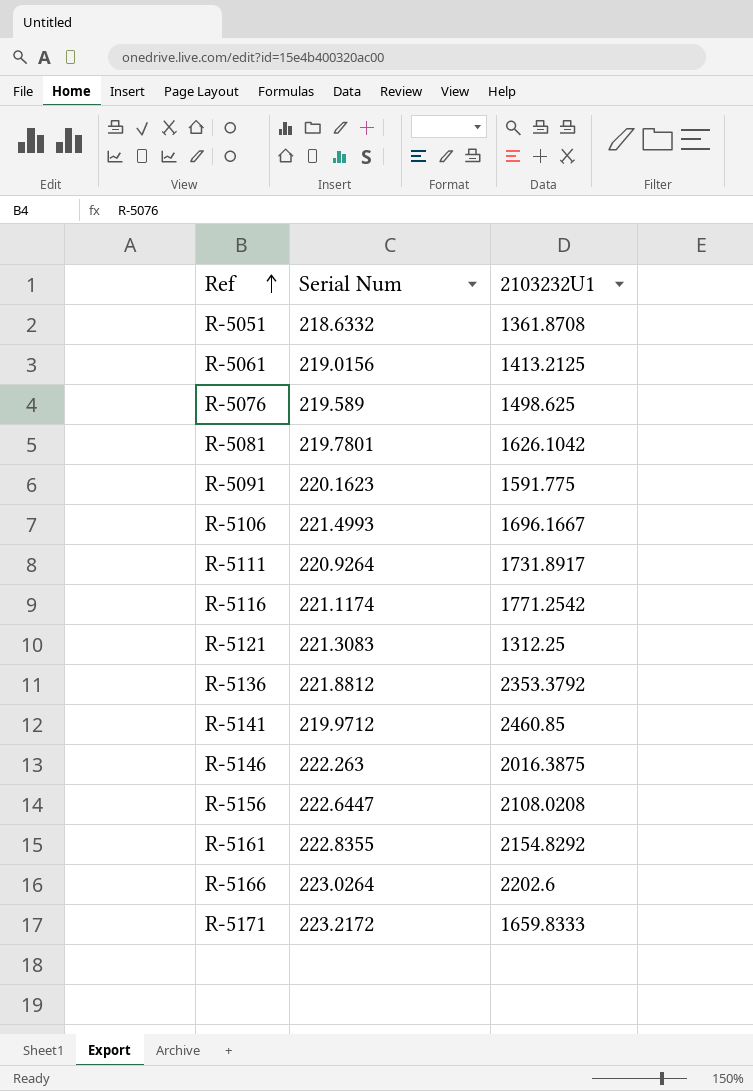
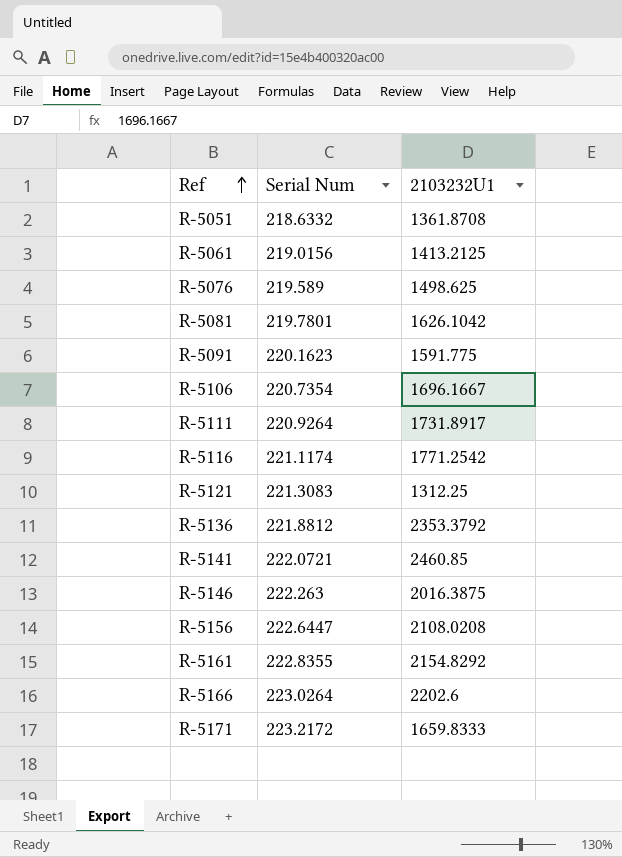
R-5106 | Serial Num: 221.4993 -> 220.7354
R-5141 | Serial Num: 219.9712 -> 222.0721

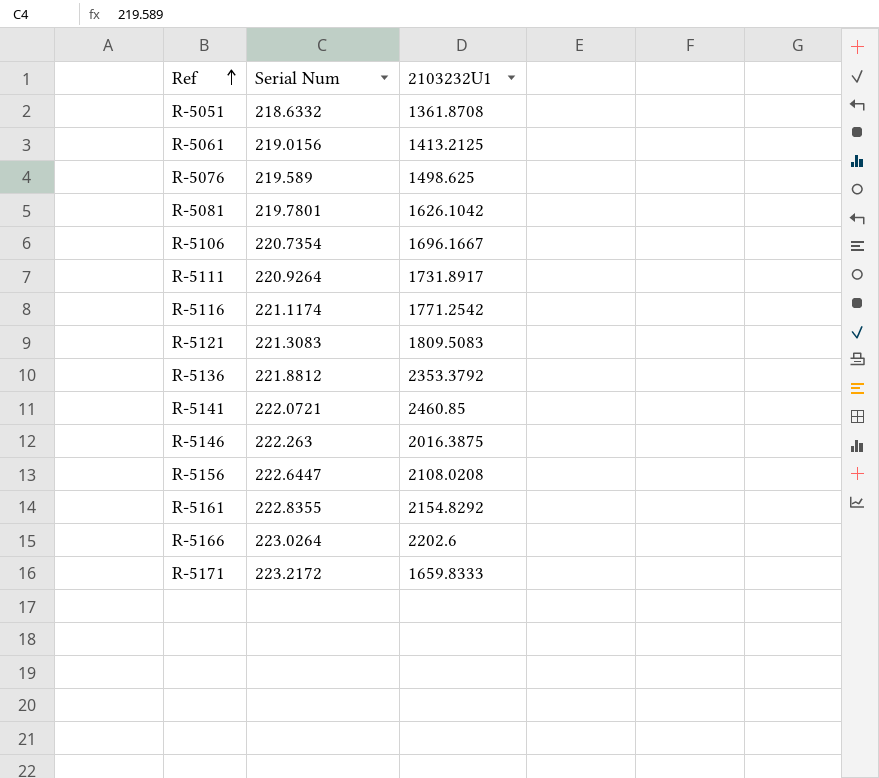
row R-5091: 220.1623 | 1591.775 -> none
R-5121 | 2103232U1: 1312.25 -> 1809.5083

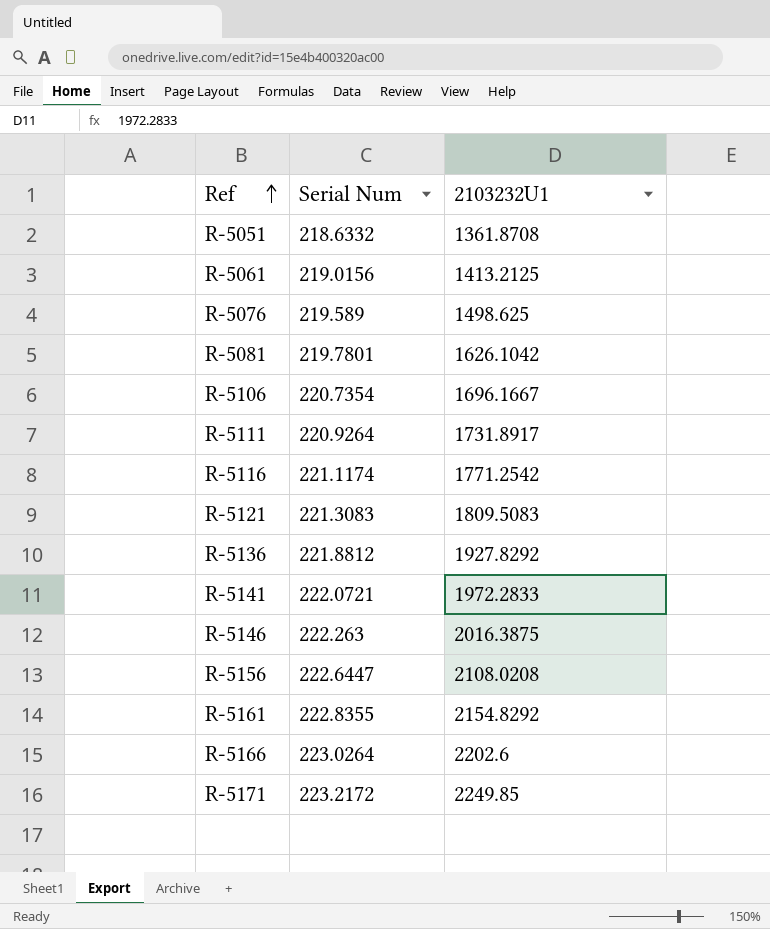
R-5136 | 2103232U1: 2353.3792 -> 1927.8292
R-5141 | 2103232U1: 2460.85 -> 1972.2833
R-5171 | 2103232U1: 1659.8333 -> 2249.85

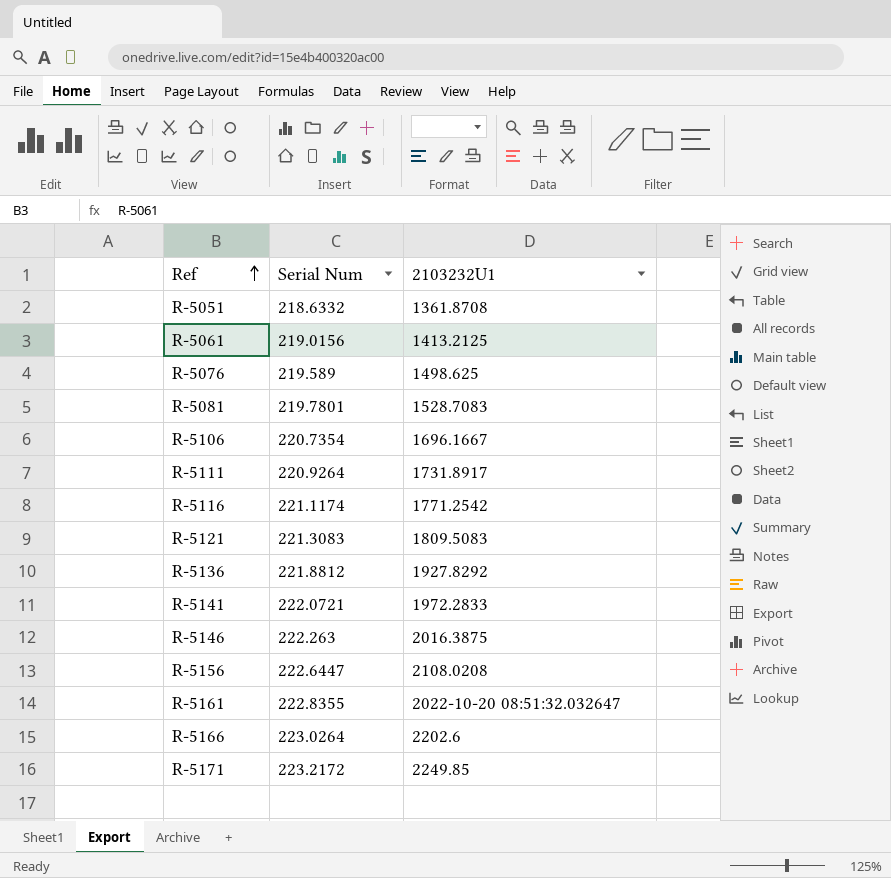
R-5081 | 2103232U1: 1626.1042 -> 1528.7083
R-5161 | 2103232U1: 2154.8292 -> 2022-10-20 08:51:32.032647

